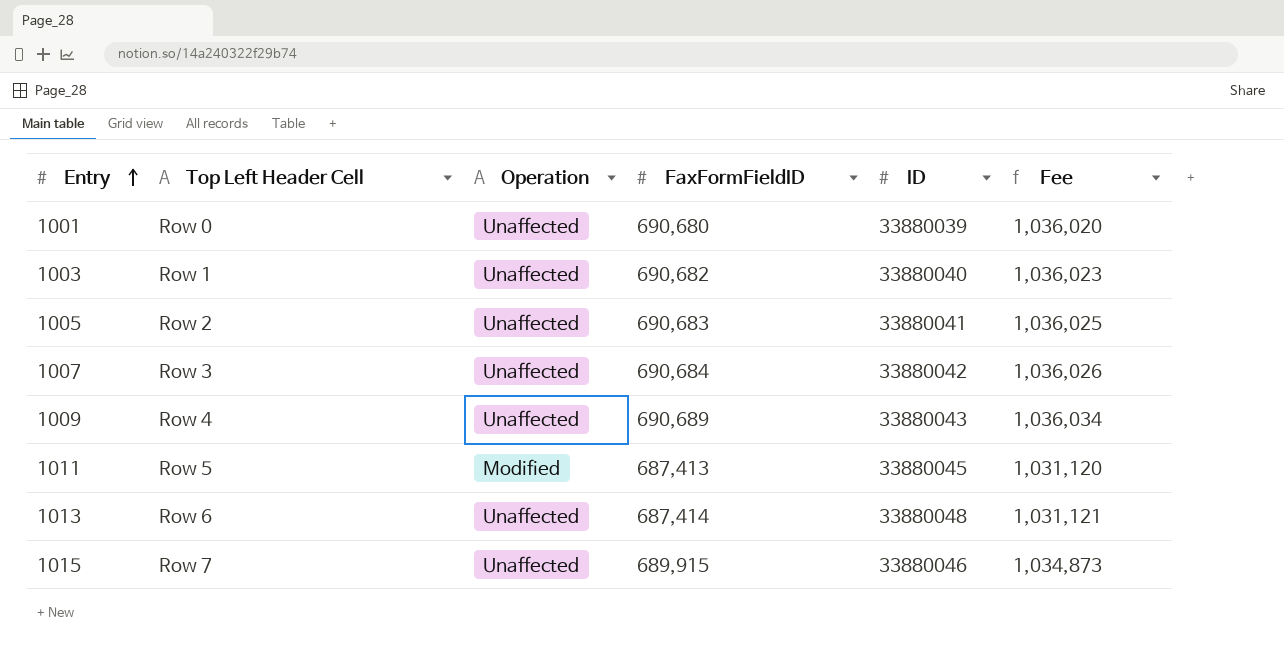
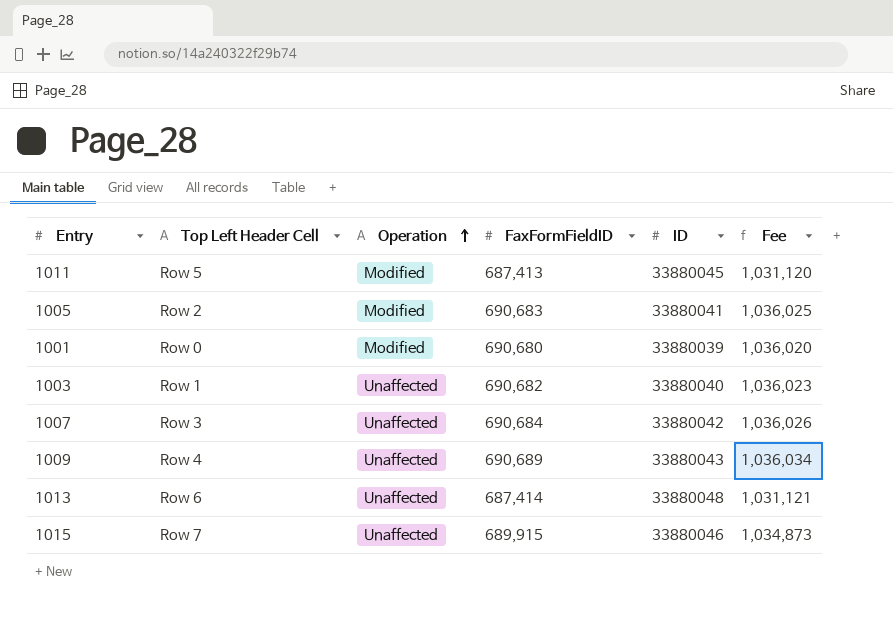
row order: Entry ascending -> Operation ascending
1005 | Operation: Unaffected -> Modified
1001 | Operation: Unaffected -> Modified

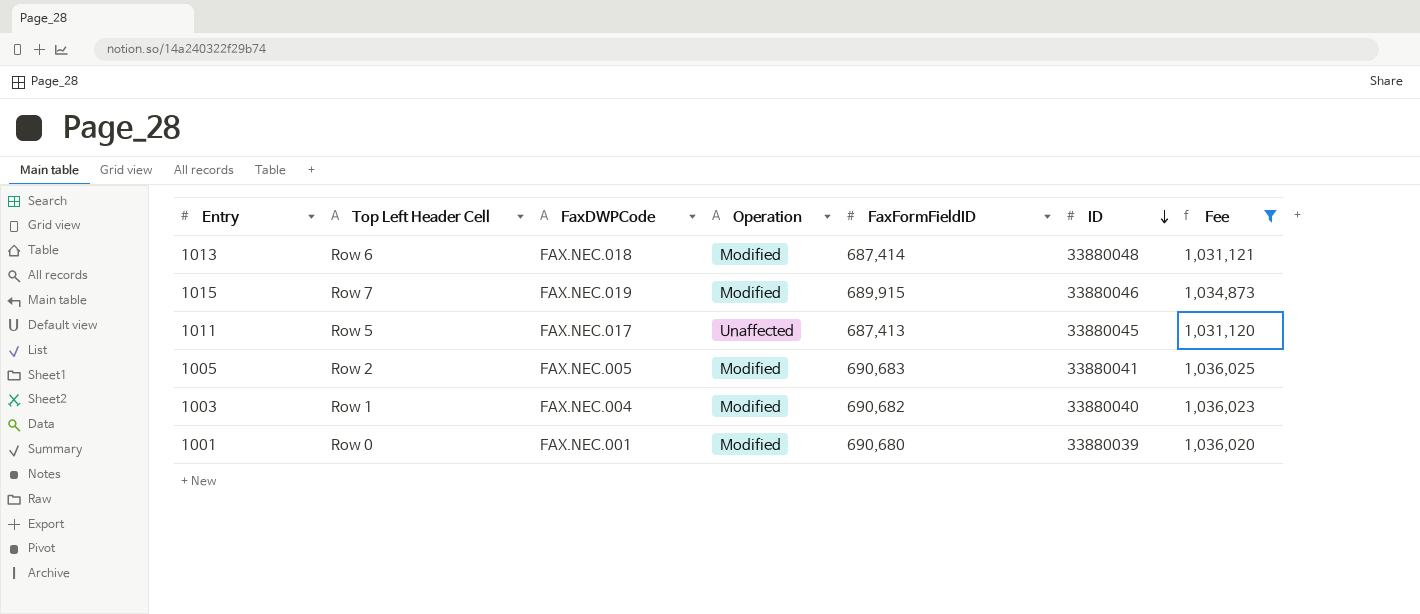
filter: none -> Fee <= 1,036,025
row order: Operation ascending -> ID descending
column FaxDWPCode | position: none -> 3
1013 | Operation: Unaffected -> Modified
1015 | Operation: Unaffected -> Modified
1011 | Operation: Modified -> Unaffected
1003 | Operation: Unaffected -> Modified

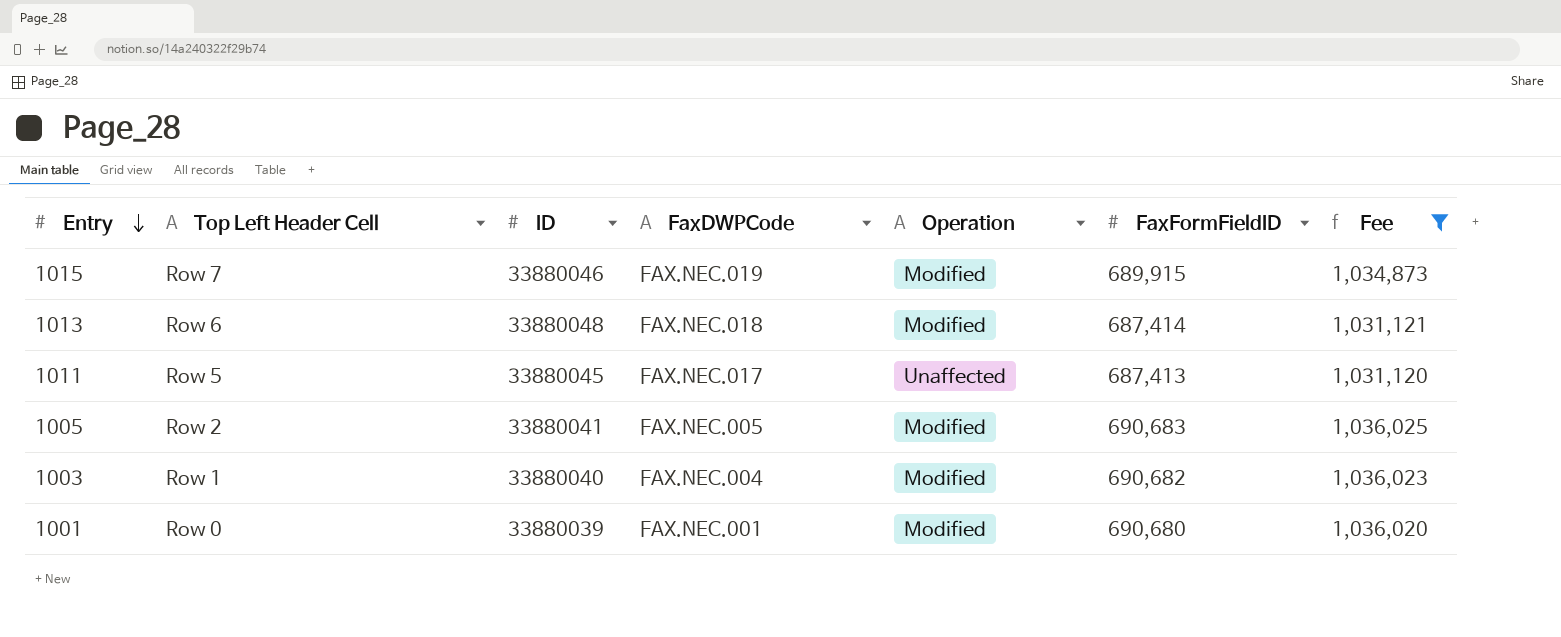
row order: ID descending -> Entry descending
column ID | position: 6 -> 3

